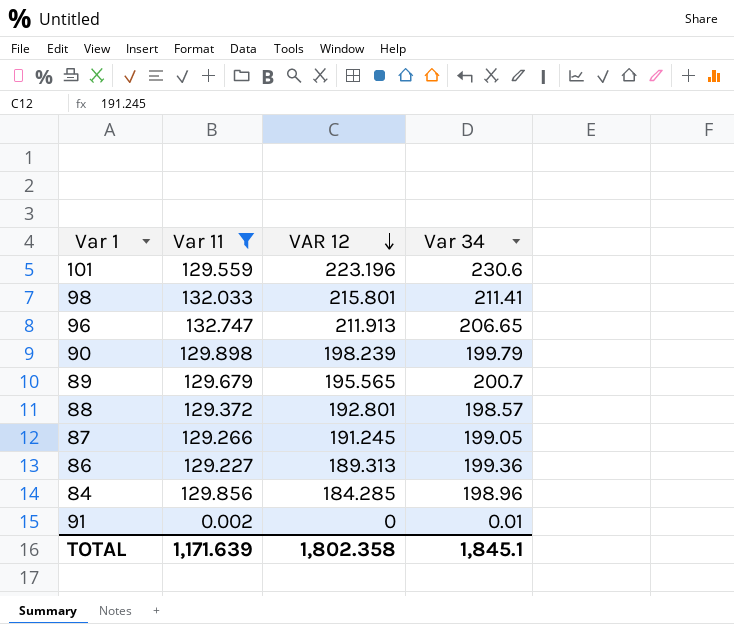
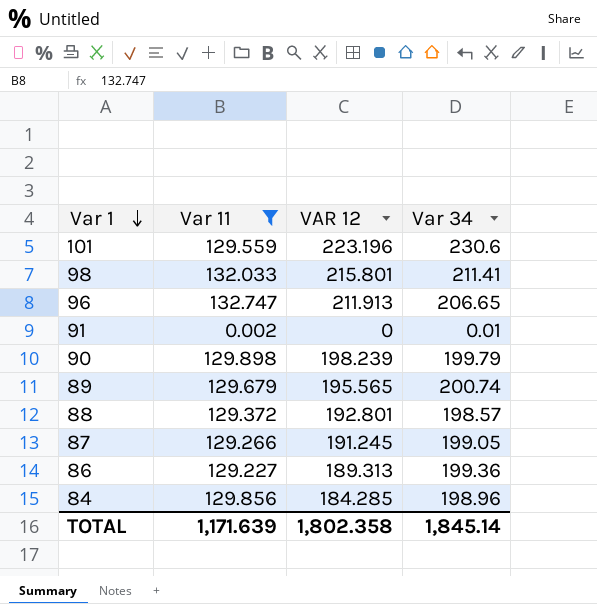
row order: VAR 12 descending -> Var 1 descending
89 | Var 34: 200.7 -> 200.74
TOTAL | Var 34: 1,845.1 -> 1,845.14

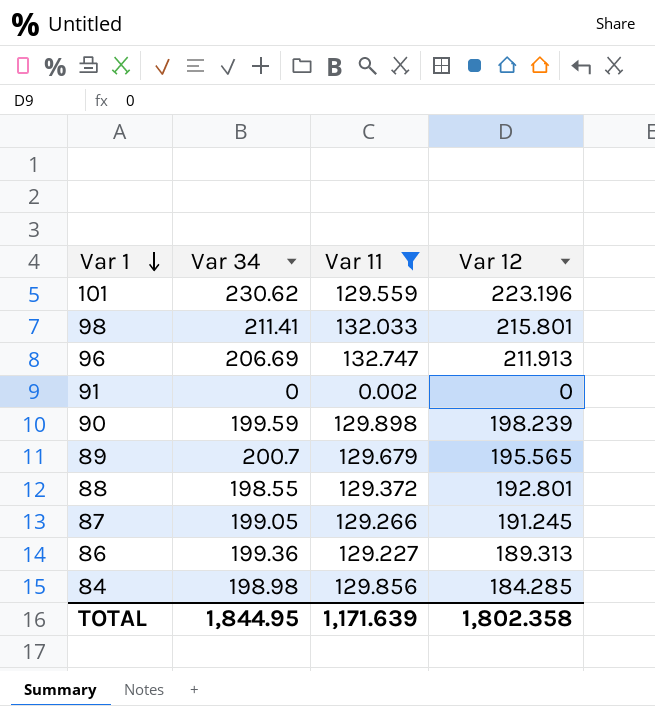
column Var 34 | position: 4 -> 2
column name: VAR 12 -> Var 12
101 | Var 34: 230.6 -> 230.62
96 | Var 34: 206.65 -> 206.69
91 | Var 34: 0.01 -> 0
90 | Var 34: 199.79 -> 199.59
89 | Var 34: 200.74 -> 200.7
88 | Var 34: 198.57 -> 198.55
84 | Var 34: 198.96 -> 198.98
TOTAL | Var 34: 1,845.14 -> 1,844.95

